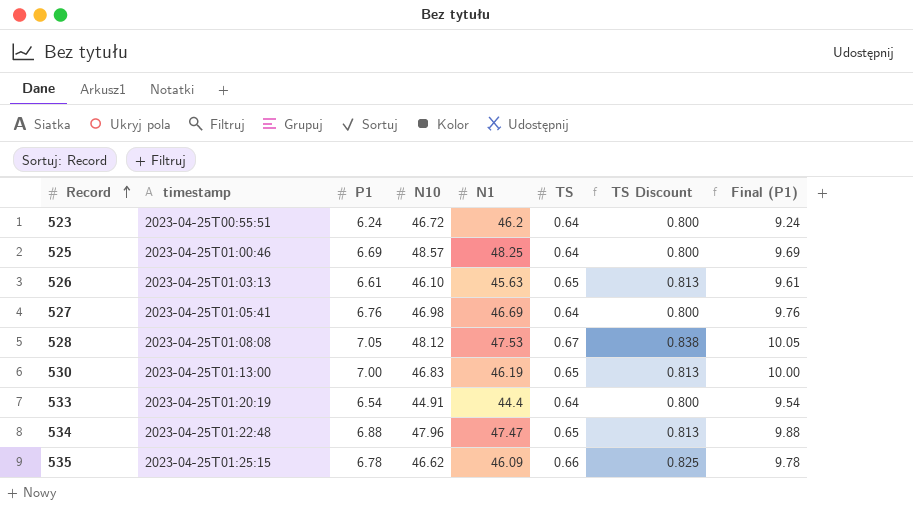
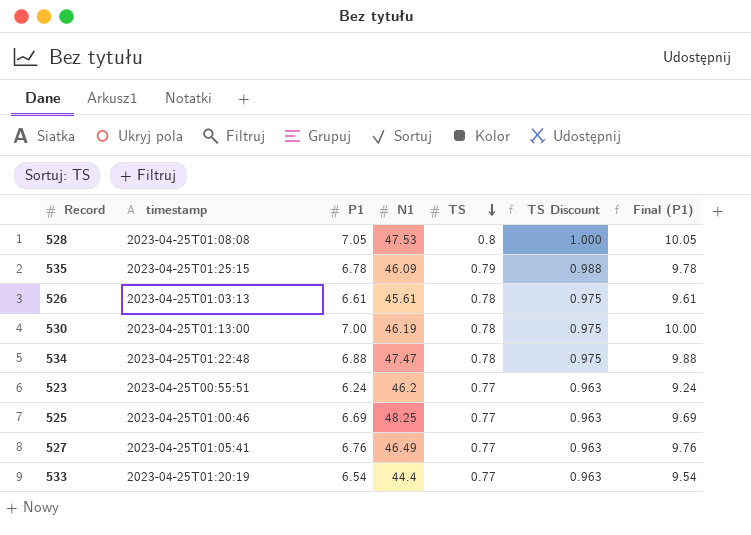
row order: Record ascending -> TS descending
column N10 | position: 4 -> none
528 | TS: 0.67 -> 0.8
528 | TS Discount: 0.838 -> 1.000
535 | TS: 0.66 -> 0.79
535 | TS Discount: 0.825 -> 0.988
526 | N1: 45.63 -> 45.61
526 | TS: 0.65 -> 0.78
526 | TS Discount: 0.813 -> 0.975
530 | TS: 0.65 -> 0.78
530 | TS Discount: 0.813 -> 0.975
534 | TS: 0.65 -> 0.78
534 | TS Discount: 0.813 -> 0.975
523 | TS: 0.64 -> 0.77
523 | TS Discount: 0.800 -> 0.963
525 | TS: 0.64 -> 0.77
525 | TS Discount: 0.800 -> 0.963
527 | N1: 46.69 -> 46.49
527 | TS: 0.64 -> 0.77
527 | TS Discount: 0.800 -> 0.963
533 | TS: 0.64 -> 0.77
533 | TS Discount: 0.800 -> 0.963

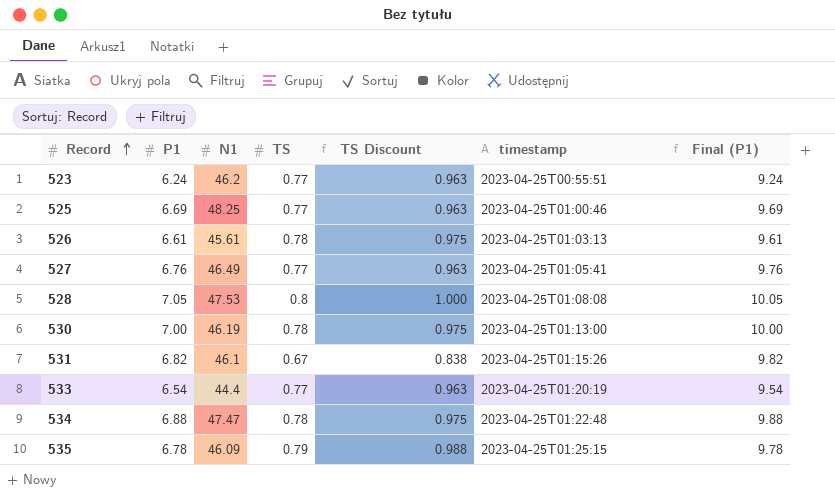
row order: TS descending -> Record ascending
column timestamp | position: 2 -> 6
row 531: none -> 6.82 | 46.1 | 0.67 | 0.838 | 2023-04-25T01:15:26 | 9.82

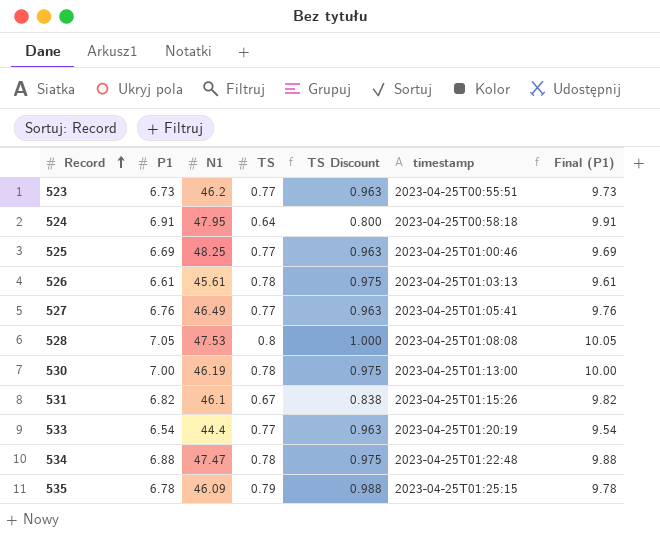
523 | P1: 6.24 -> 6.73
523 | Final (P1): 9.24 -> 9.73
row 524: none -> 6.91 | 47.95 | 0.64 | 0.800 | 2023-04-25T00:58:18 | 9.91

